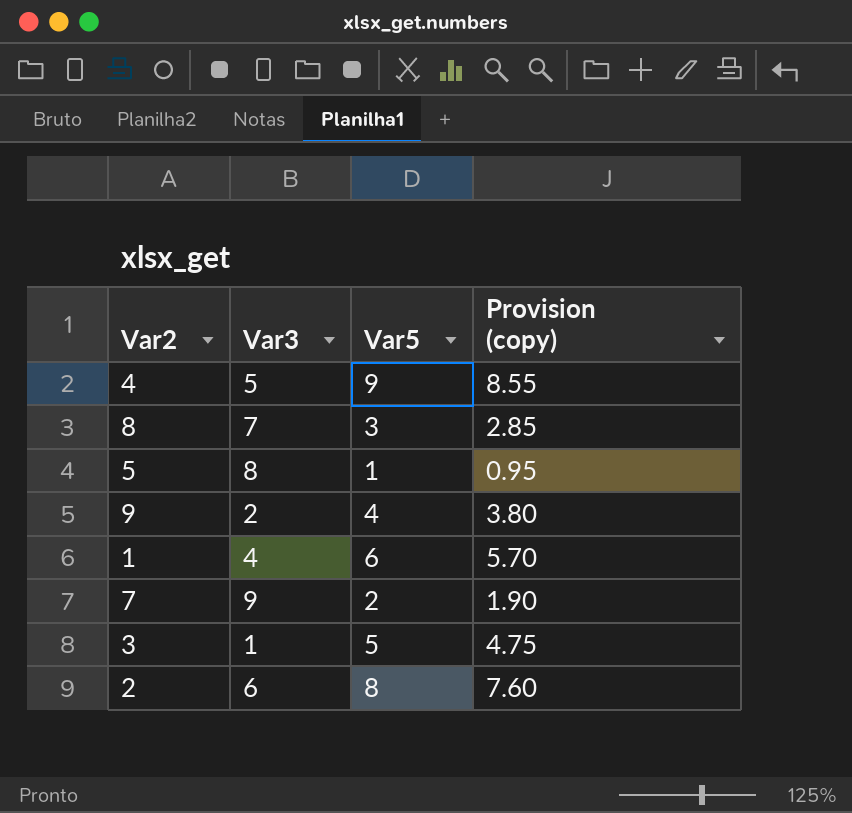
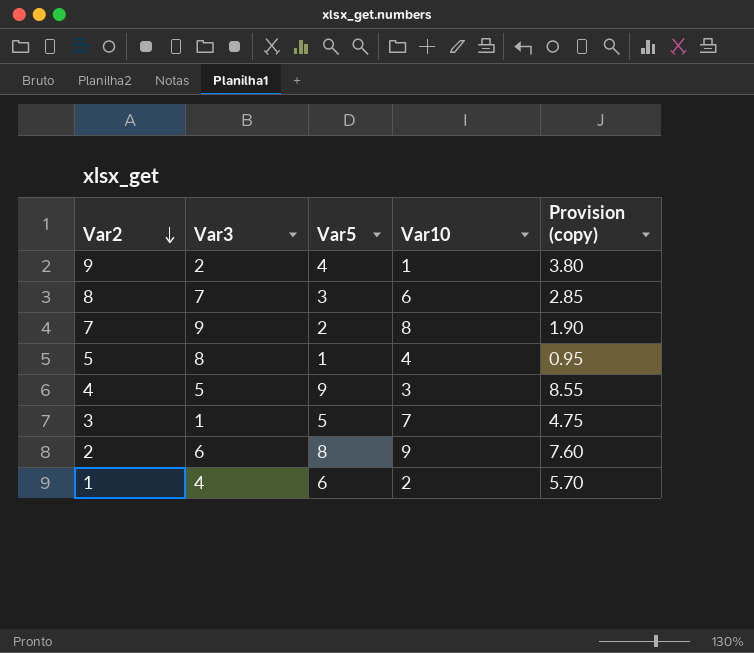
row order: none -> Var2 descending
column Var10 | position: none -> 4

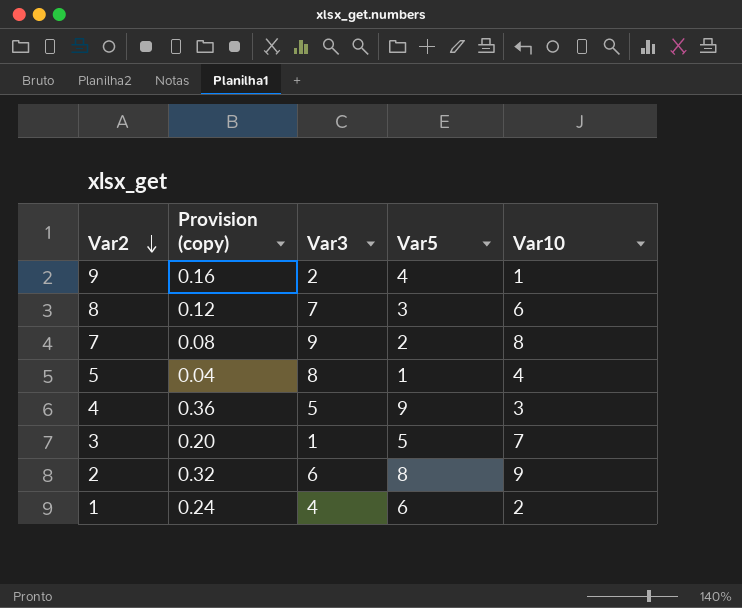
column Provision (copy) | formula: [Var5] * 0.95 -> [Var5] * 0.04
column Provision (copy) | position: 5 -> 2

